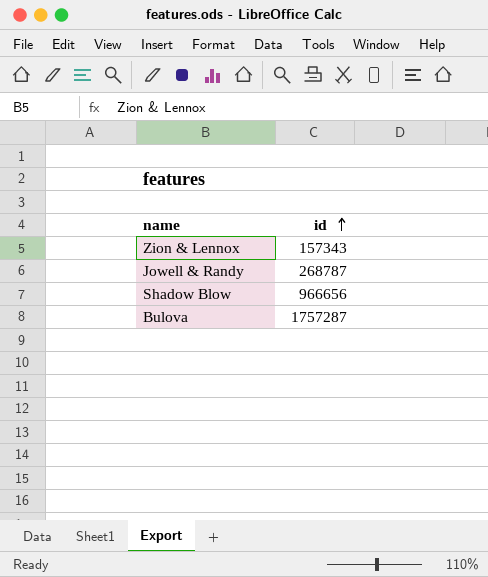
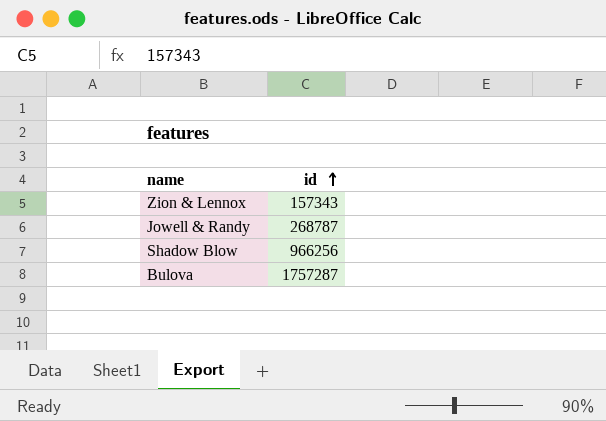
Shadow Blow | id: 966656 -> 966256

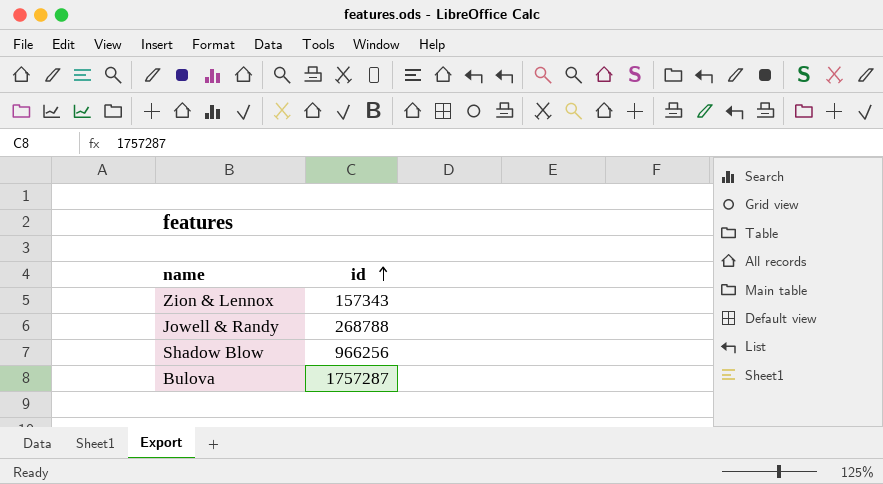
Jowell & Randy | id: 268787 -> 268788

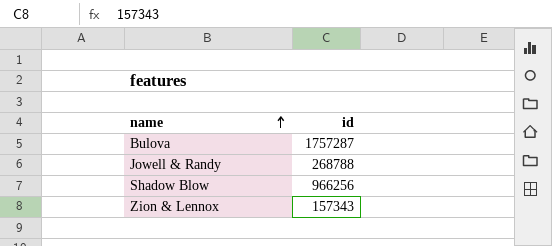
row order: id ascending -> name ascending

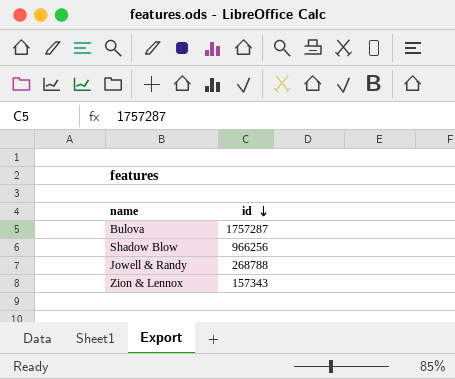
row order: name ascending -> id descending

